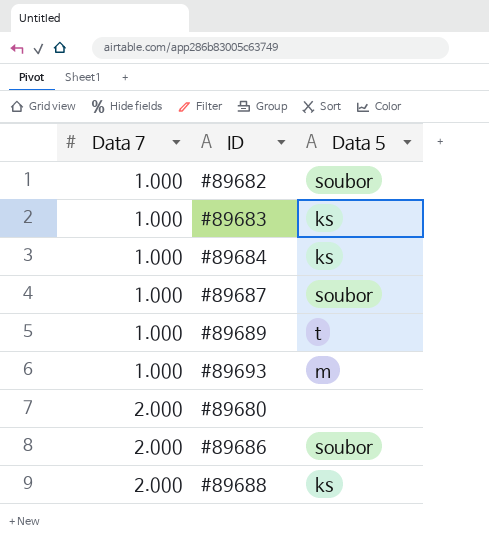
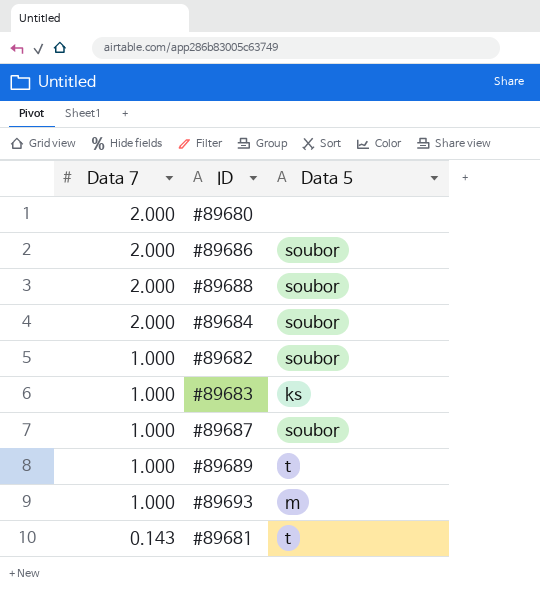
row order: Data 7 ascending -> Data 7 descending
#89688 | Data 5: ks -> soubor
#89684 | Data 7: 1.000 -> 2.000
#89684 | Data 5: ks -> soubor
row #89681: none -> 0.143 | t

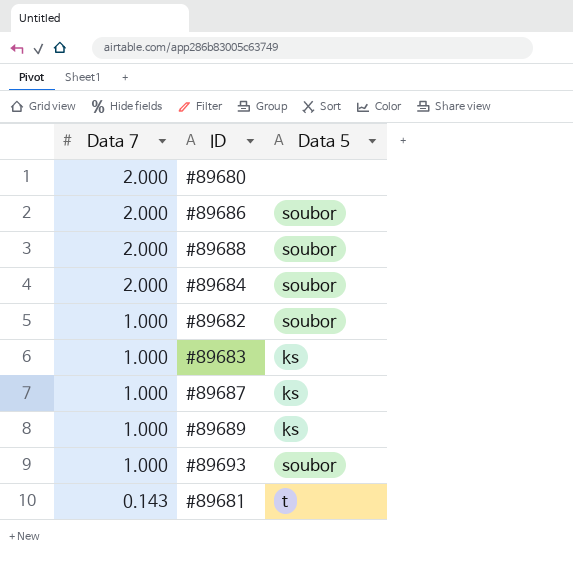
#89687 | Data 5: soubor -> ks
#89689 | Data 5: t -> ks
#89693 | Data 5: m -> soubor

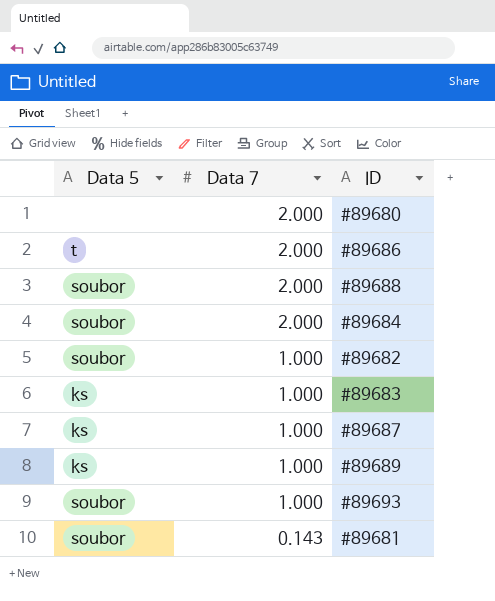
column Data 5 | position: 3 -> 1
#89686 | Data 5: soubor -> t
#89681 | Data 5: t -> soubor

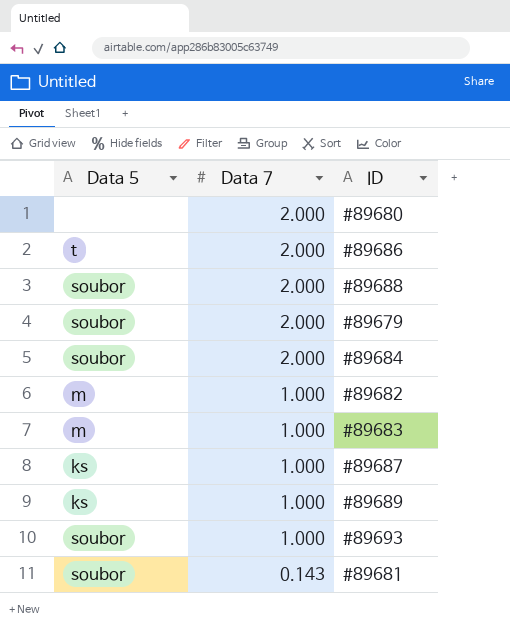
row #89679: none -> soubor | 2.000
#89682 | Data 5: soubor -> m
#89683 | Data 5: ks -> m

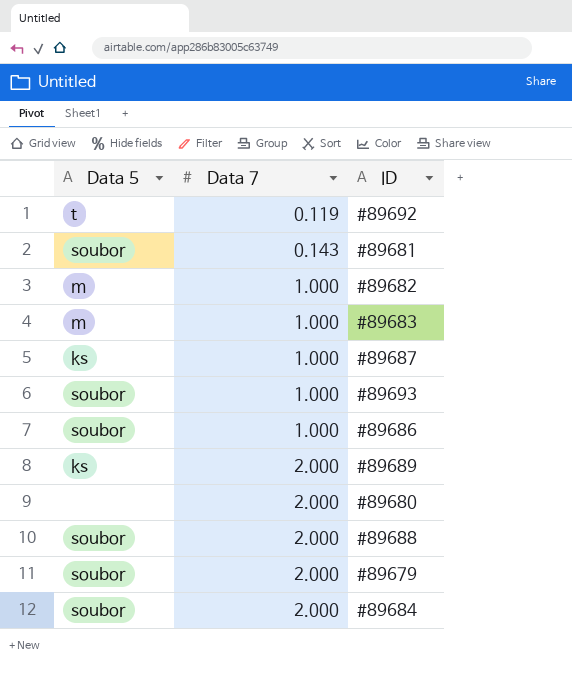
row order: Data 7 descending -> Data 7 ascending
row #89692: none -> t | 0.119
#89686 | Data 5: t -> soubor
#89686 | Data 7: 2.000 -> 1.000
#89689 | Data 7: 1.000 -> 2.000

